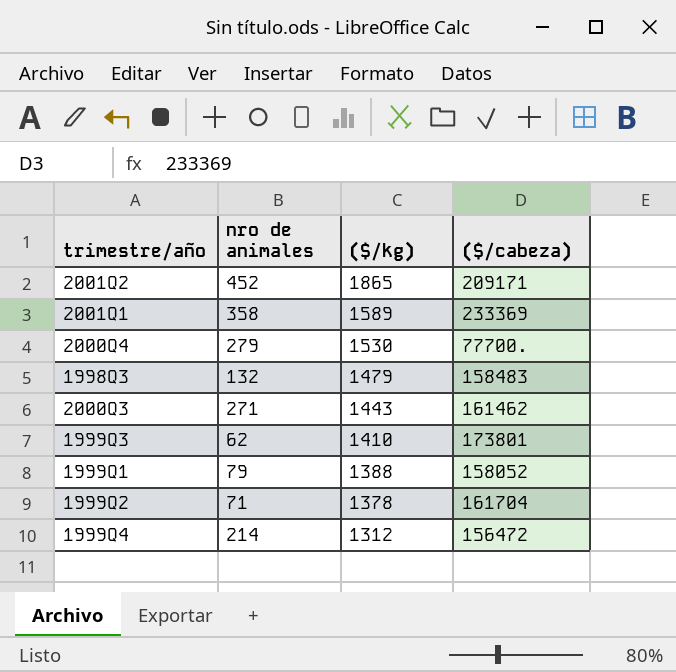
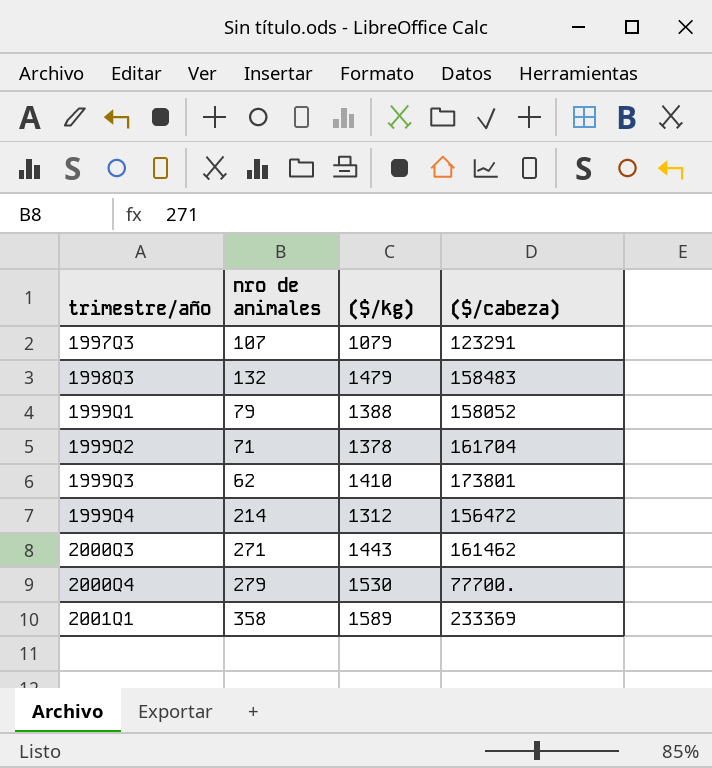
row order: ($/kg) descending -> trimestre/año ascending
row 2001Q2: 452 | 1865 | 209171 -> none
row 1997Q3: none -> 107 | 1079 | 123291

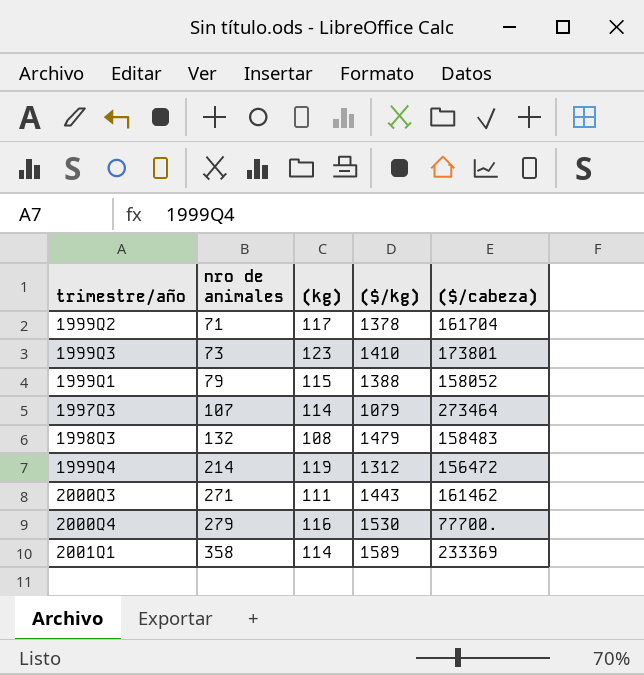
row order: trimestre/año ascending -> nro de animales ascending
column (kg) | position: none -> 3
1999Q3 | nro de animales: 62 -> 73
1997Q3 | ($/cabeza): 123291 -> 273464

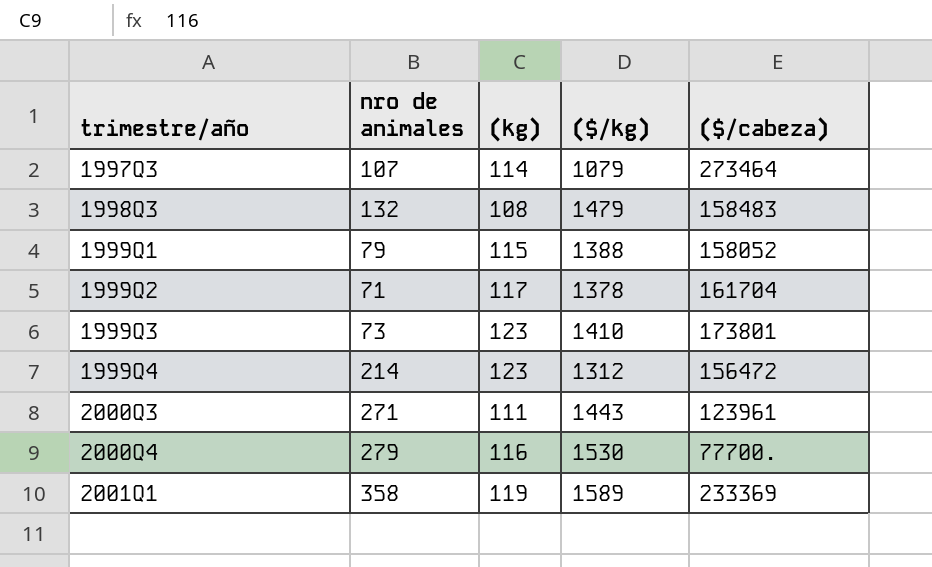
row order: nro de animales ascending -> trimestre/año ascending
1999Q4 | (kg): 119 -> 123
2000Q3 | ($/cabeza): 161462 -> 123961
2001Q1 | (kg): 114 -> 119

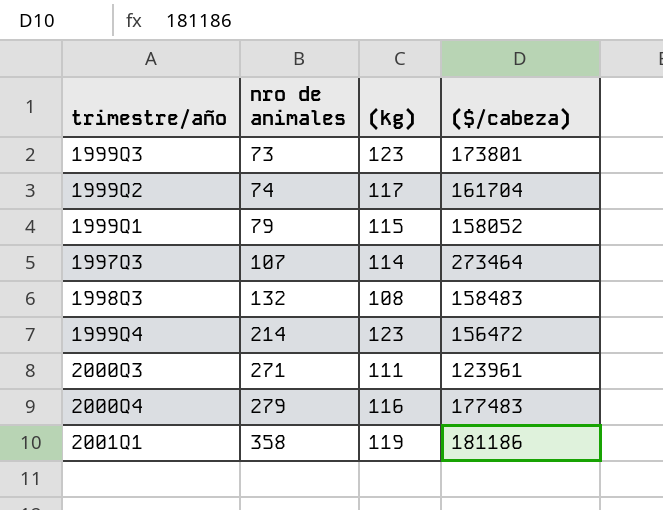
row order: trimestre/año ascending -> nro de animales ascending
column ($/kg) | position: 4 -> none
1999Q2 | nro de animales: 71 -> 74
2000Q4 | ($/cabeza): 77700. -> 177483
2001Q1 | ($/cabeza): 233369 -> 181186

